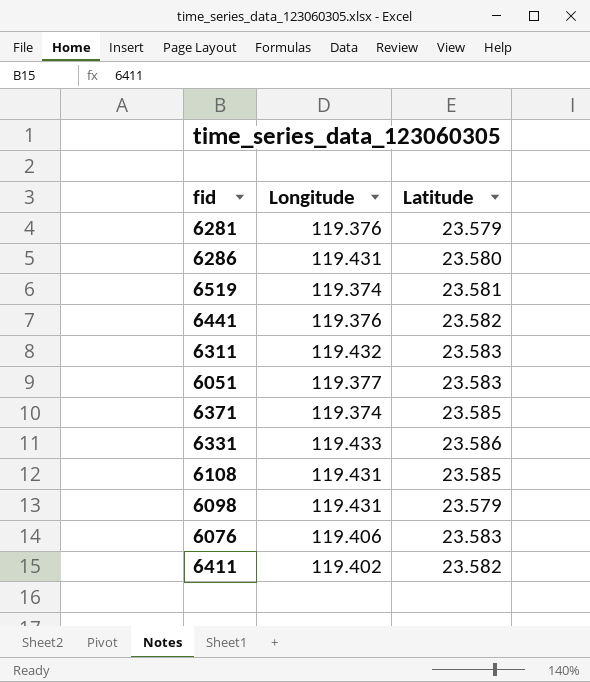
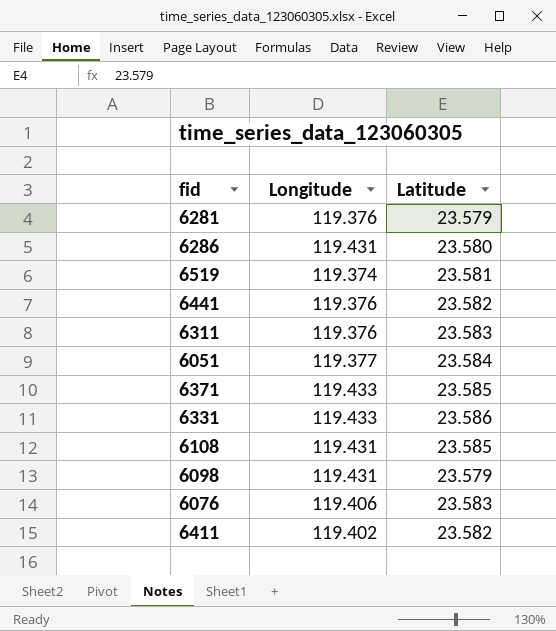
6311 | Longitude: 119.432 -> 119.376
6051 | Latitude: 23.583 -> 23.584
6371 | Longitude: 119.374 -> 119.433

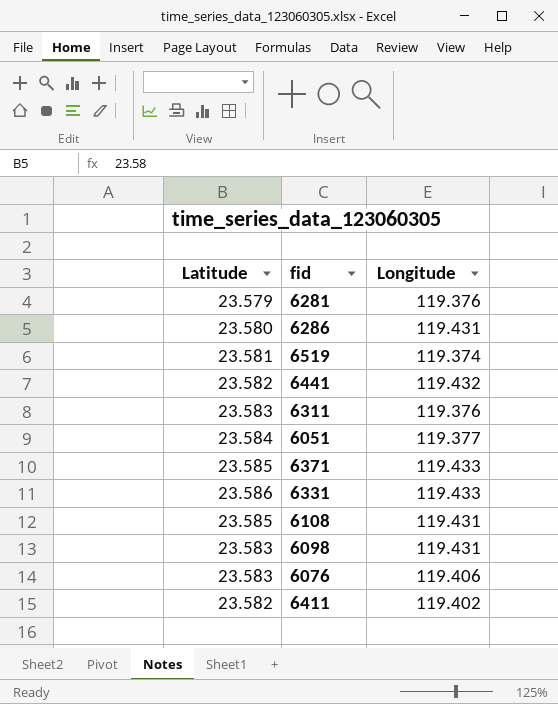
column Latitude | position: 3 -> 1
6441 | Longitude: 119.376 -> 119.432
6098 | Latitude: 23.579 -> 23.583

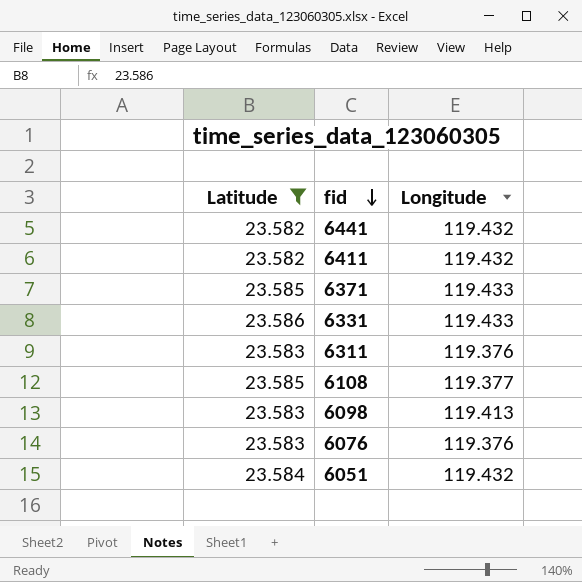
filter: none -> Latitude >= 23.582
row order: none -> fid descending
6411 | Longitude: 119.402 -> 119.432
6108 | Longitude: 119.431 -> 119.377
6098 | Longitude: 119.431 -> 119.413
6076 | Longitude: 119.406 -> 119.376
6051 | Longitude: 119.377 -> 119.432

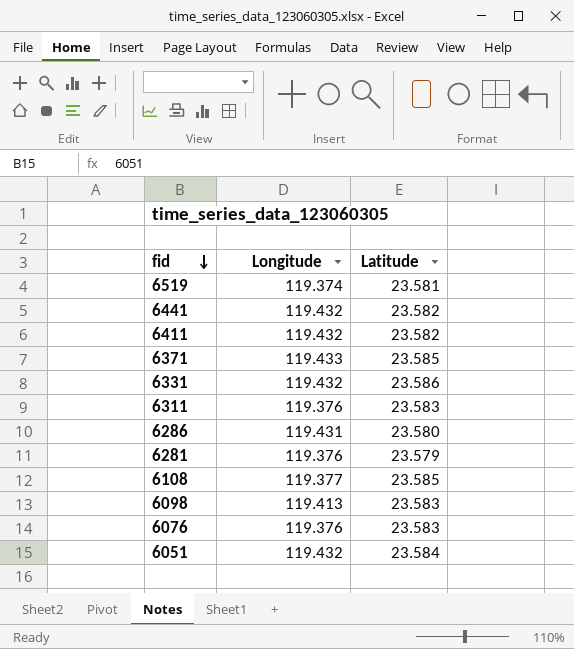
filter: Latitude >= 23.582 -> none
column Latitude | position: 1 -> 3
6331 | Longitude: 119.433 -> 119.432

